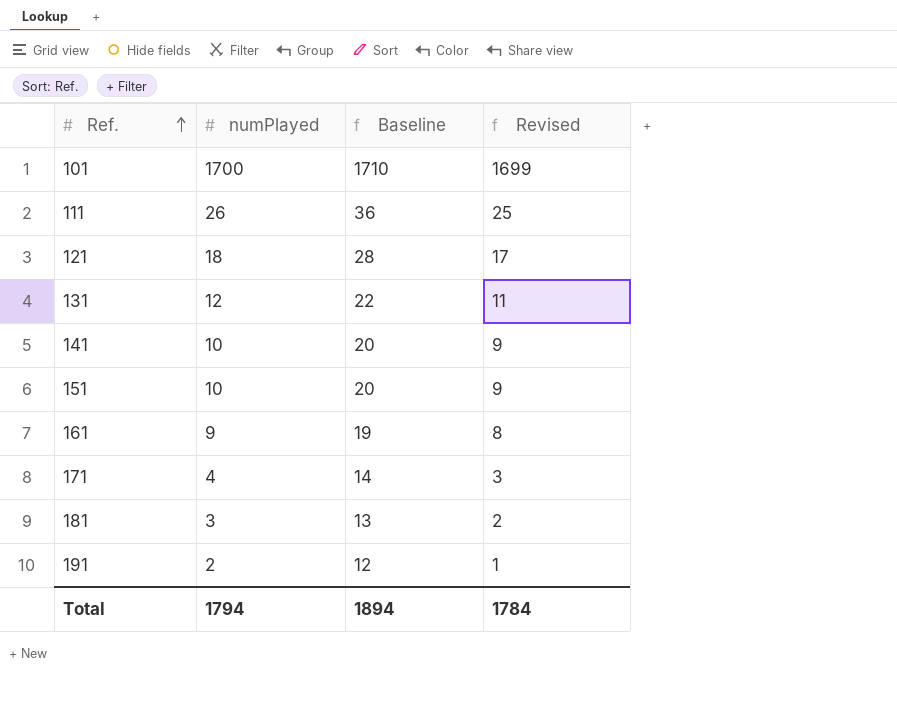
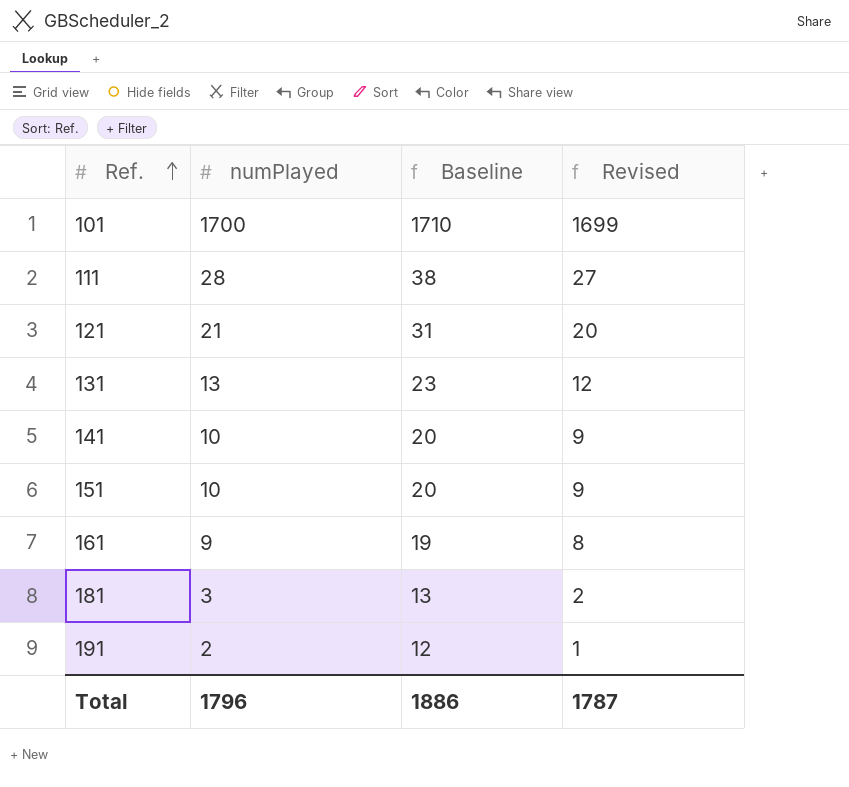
row 171: 4 | 14 | 3 -> none
111 | numPlayed: 26 -> 28
111 | Baseline: 36 -> 38
111 | Revised: 25 -> 27
121 | numPlayed: 18 -> 21
121 | Baseline: 28 -> 31
121 | Revised: 17 -> 20
131 | numPlayed: 12 -> 13
131 | Baseline: 22 -> 23
131 | Revised: 11 -> 12
Total | numPlayed: 1794 -> 1796
Total | Baseline: 1894 -> 1886
Total | Revised: 1784 -> 1787

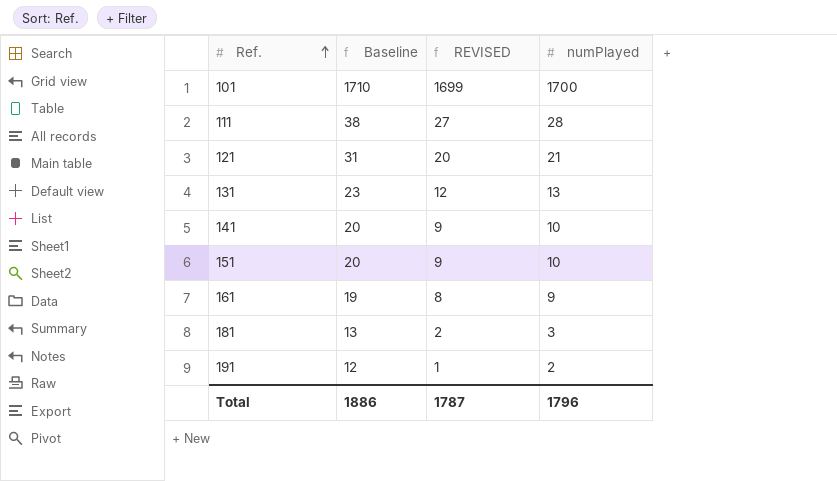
column name: Revised -> REVISED
column numPlayed | position: 2 -> 4

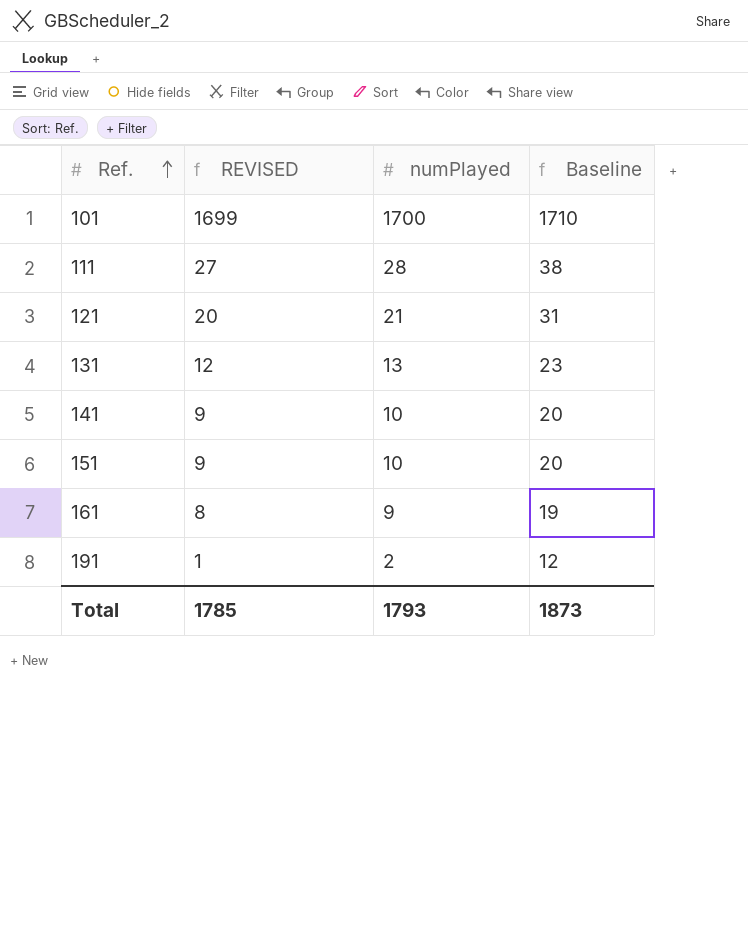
column Baseline | position: 2 -> 4
row 181: 13 | 2 | 3 -> none
Total | REVISED: 1787 -> 1785
Total | numPlayed: 1796 -> 1793
Total | Baseline: 1886 -> 1873

